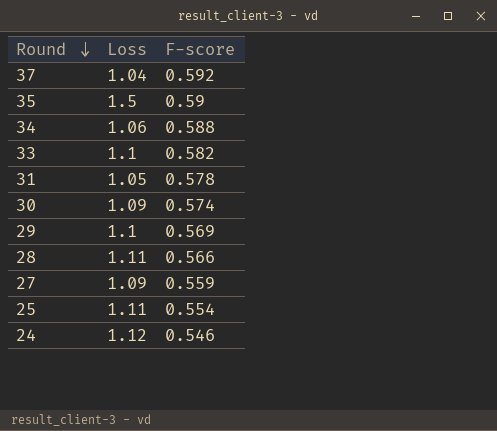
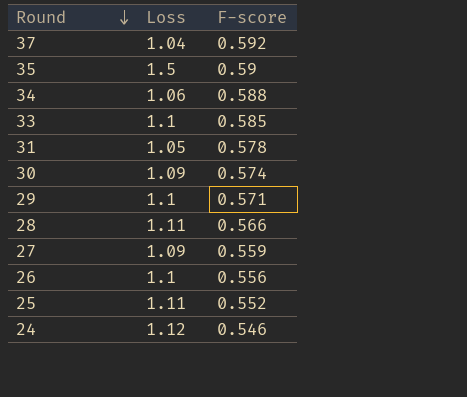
33 | F-score: 0.582 -> 0.585
29 | F-score: 0.569 -> 0.571
row 26: none -> 1.1 | 0.556
25 | F-score: 0.554 -> 0.552

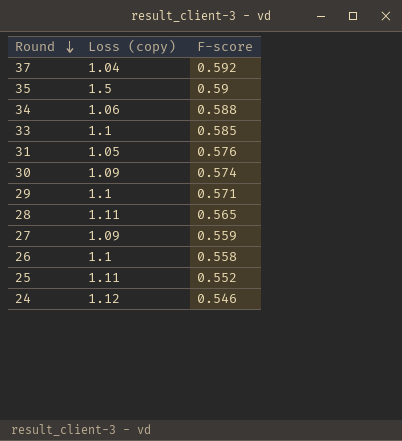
column name: Loss -> Loss (copy)
31 | F-score: 0.578 -> 0.576
28 | F-score: 0.566 -> 0.565
26 | F-score: 0.556 -> 0.558

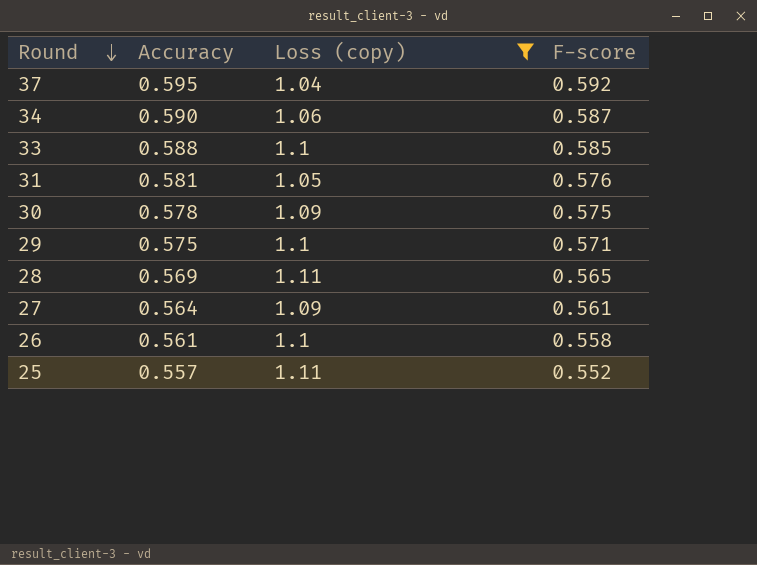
filter: none -> Loss (copy) <= 1.11
column Accuracy | position: none -> 2
34 | F-score: 0.588 -> 0.587
30 | F-score: 0.574 -> 0.575
27 | F-score: 0.559 -> 0.561

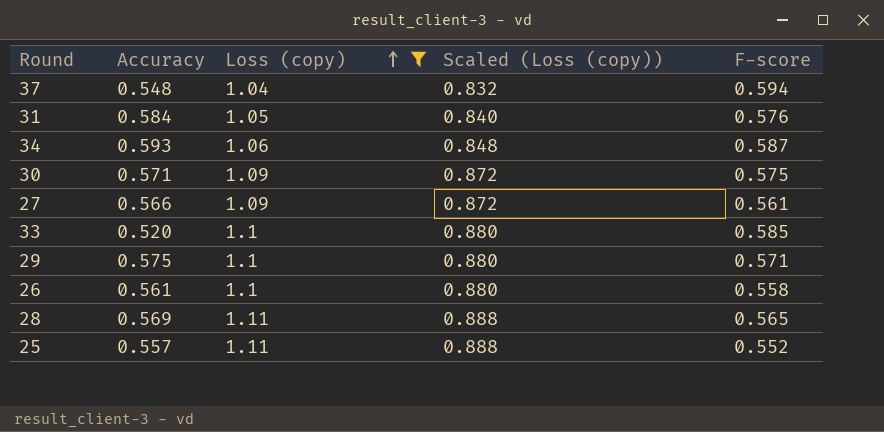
row order: Round descending -> Loss (copy) ascending
column Scaled (Loss (copy)) | formula: none -> [Loss (copy)] * 0.8
37 | Accuracy: 0.595 -> 0.548
37 | F-score: 0.592 -> 0.594
31 | Accuracy: 0.581 -> 0.584
34 | Accuracy: 0.590 -> 0.593
30 | Accuracy: 0.578 -> 0.571
27 | Accuracy: 0.564 -> 0.566
33 | Accuracy: 0.588 -> 0.520

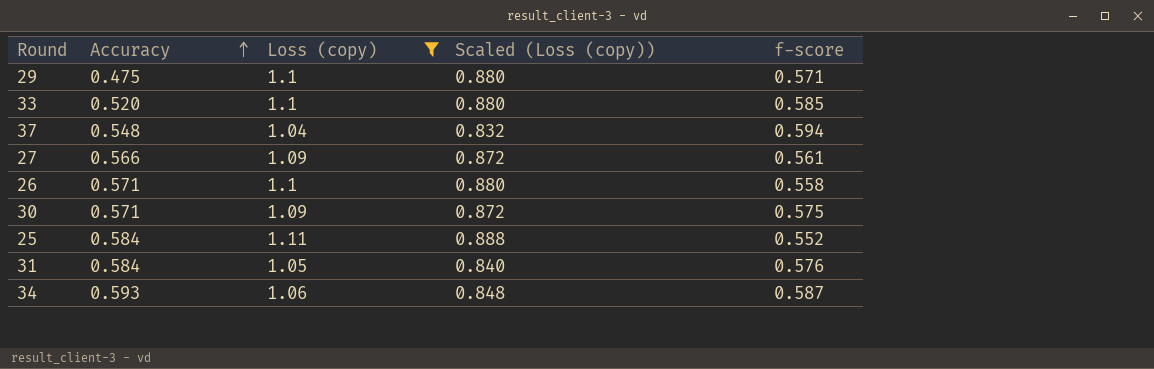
row order: Loss (copy) ascending -> Accuracy ascending
column name: F-score -> f-score
row 28: 0.569 | 1.11 | 0.888 | 0.565 -> none
29 | Accuracy: 0.575 -> 0.475
26 | Accuracy: 0.561 -> 0.571
25 | Accuracy: 0.557 -> 0.584

